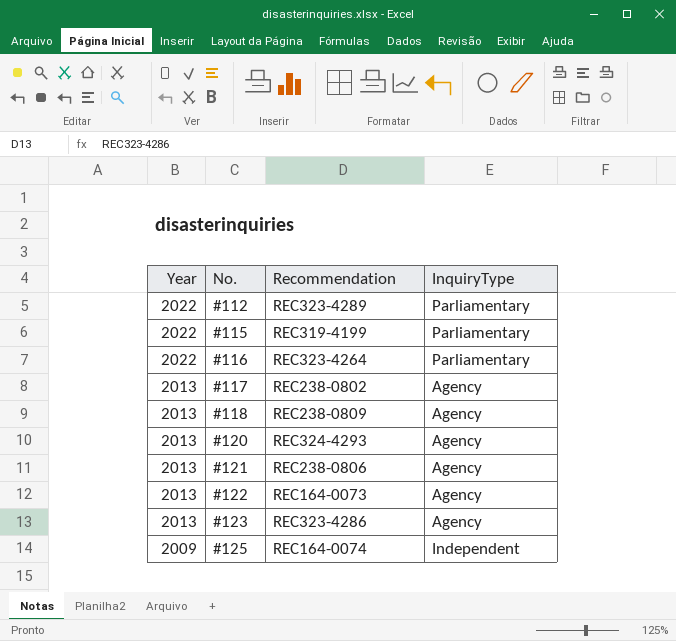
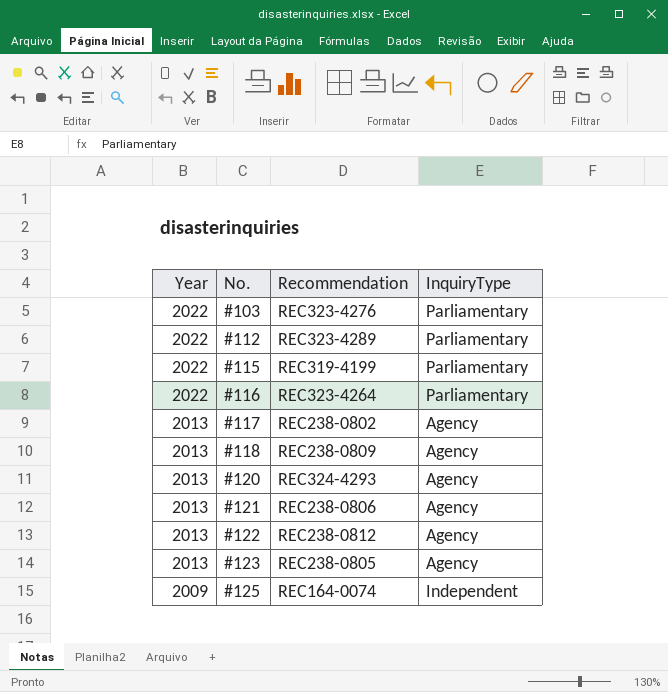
row #103: none -> 2022 | REC323-4276 | Parliamentary
#122 | Recommendation: REC164-0073 -> REC238-0812
#123 | Recommendation: REC323-4286 -> REC238-0805

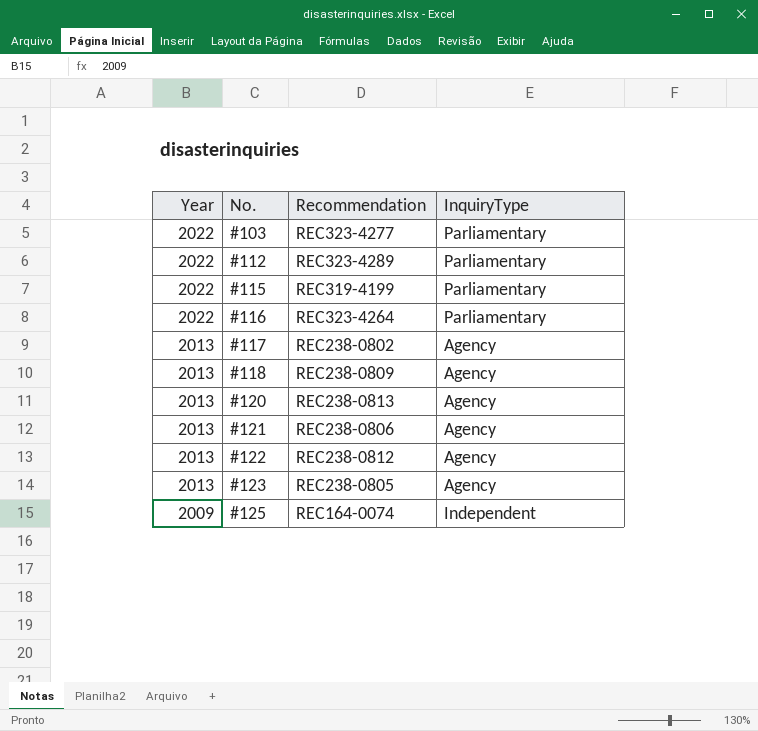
#103 | Recommendation: REC323-4276 -> REC323-4277
#120 | Recommendation: REC324-4293 -> REC238-0813

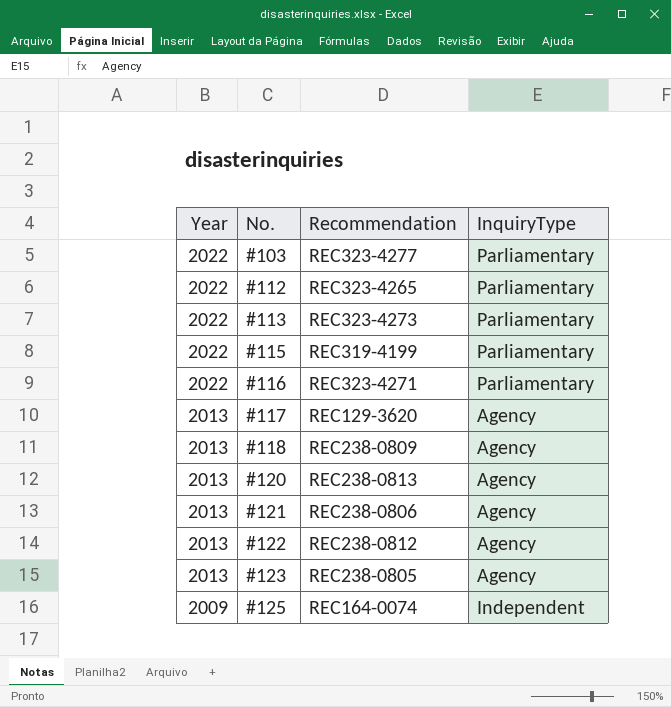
#112 | Recommendation: REC323-4289 -> REC323-4265
row #113: none -> 2022 | REC323-4273 | Parliamentary
#116 | Recommendation: REC323-4264 -> REC323-4271
#117 | Recommendation: REC238-0802 -> REC129-3620

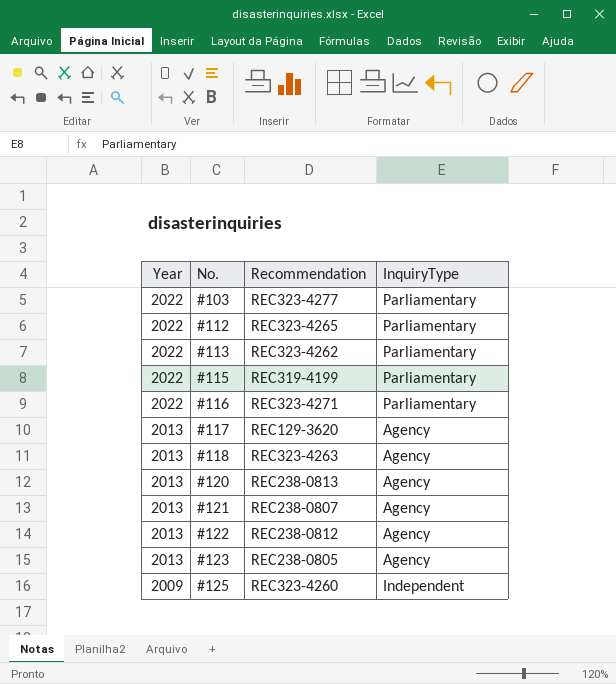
#113 | Recommendation: REC323-4273 -> REC323-4262
#118 | Recommendation: REC238-0809 -> REC323-4263
#121 | Recommendation: REC238-0806 -> REC238-0807
#125 | Recommendation: REC164-0074 -> REC323-4260

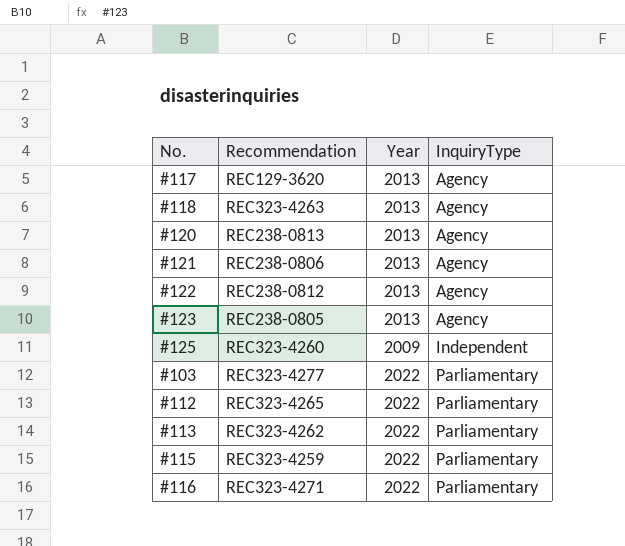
row order: Year descending -> InquiryType ascending
column Year | position: 1 -> 3
#121 | Recommendation: REC238-0807 -> REC238-0806
#115 | Recommendation: REC319-4199 -> REC323-4259

